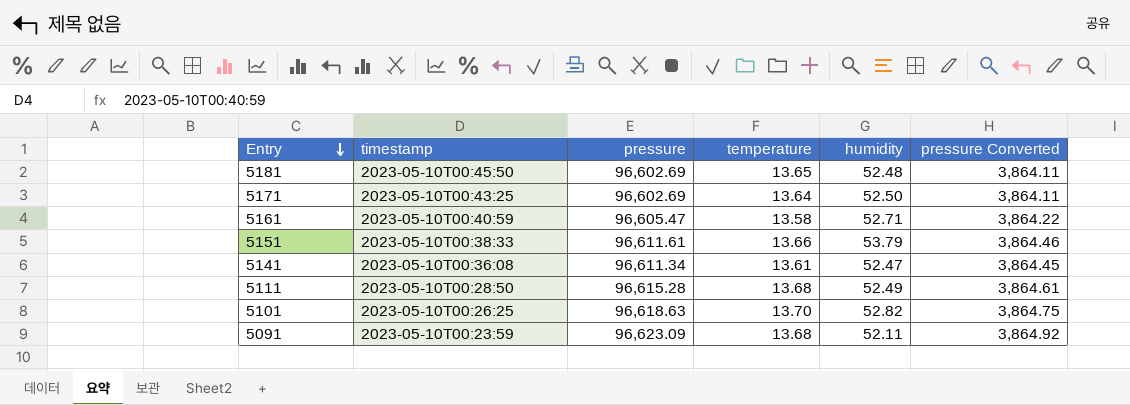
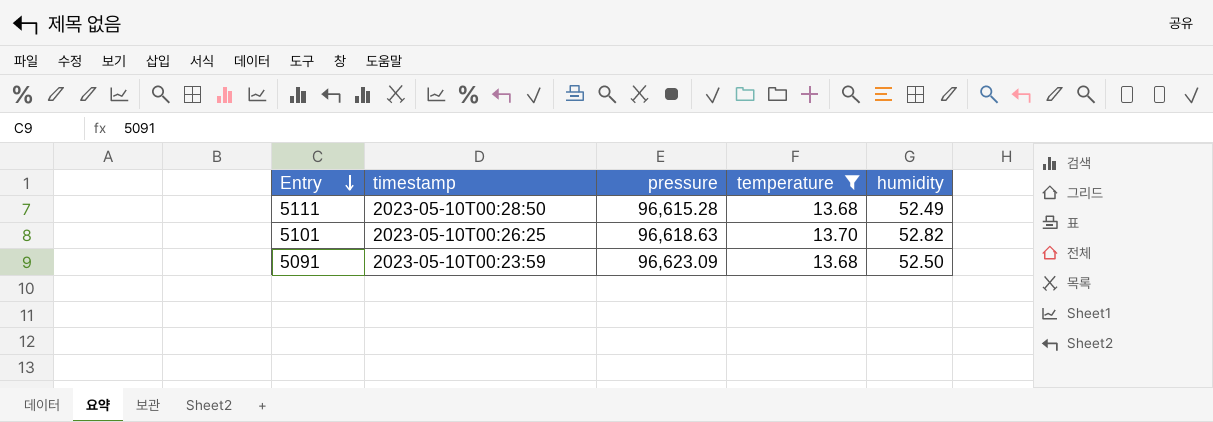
filter: none -> temperature >= 13.68
column pressure Converted | formula: [pressure] * 0.04 -> none
5091 | humidity: 52.11 -> 52.50

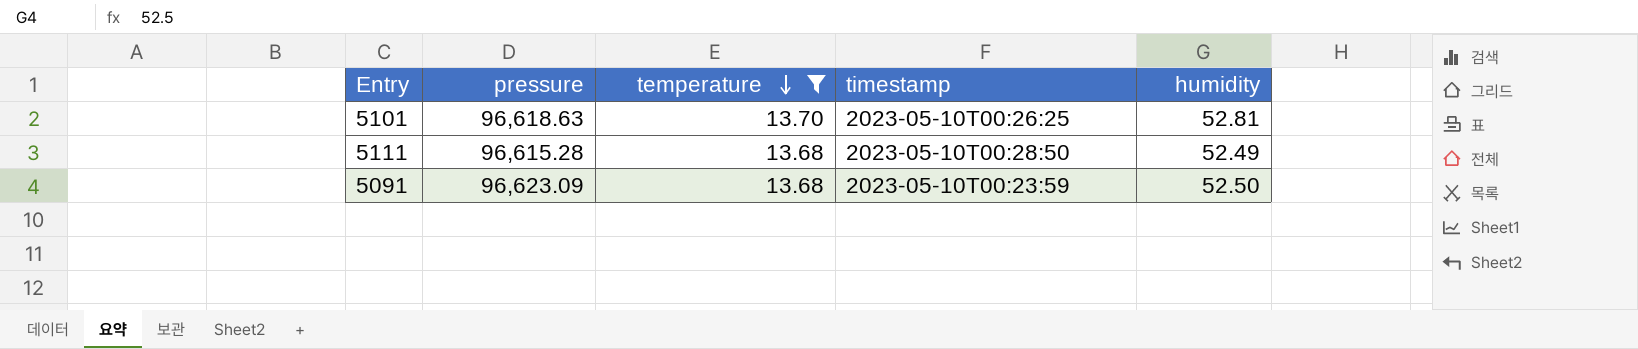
row order: Entry descending -> temperature descending
column timestamp | position: 2 -> 4
5101 | humidity: 52.82 -> 52.81

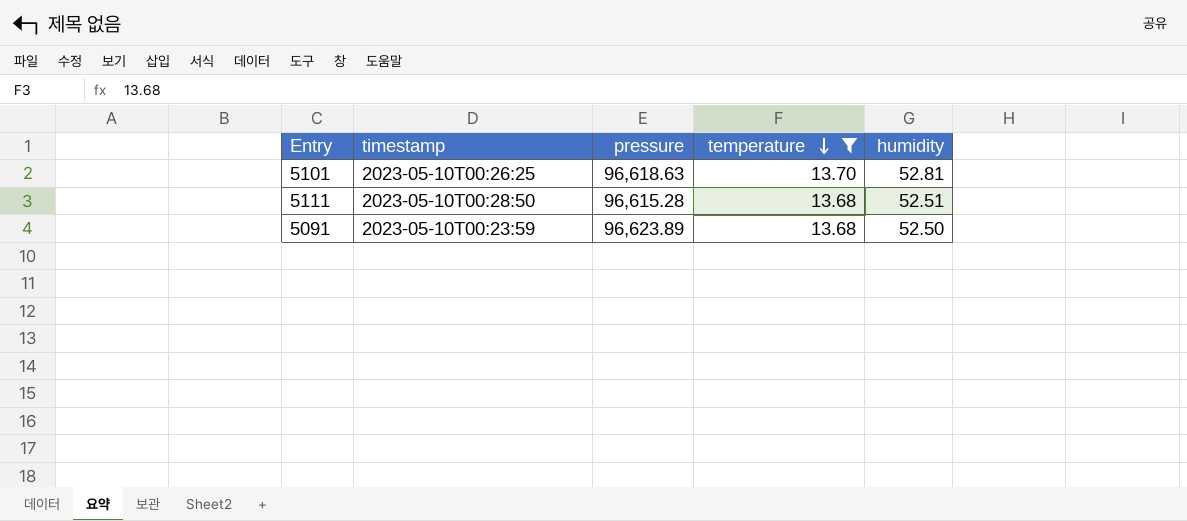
column timestamp | position: 4 -> 2
5111 | humidity: 52.49 -> 52.51
5091 | pressure: 96,623.09 -> 96,623.89

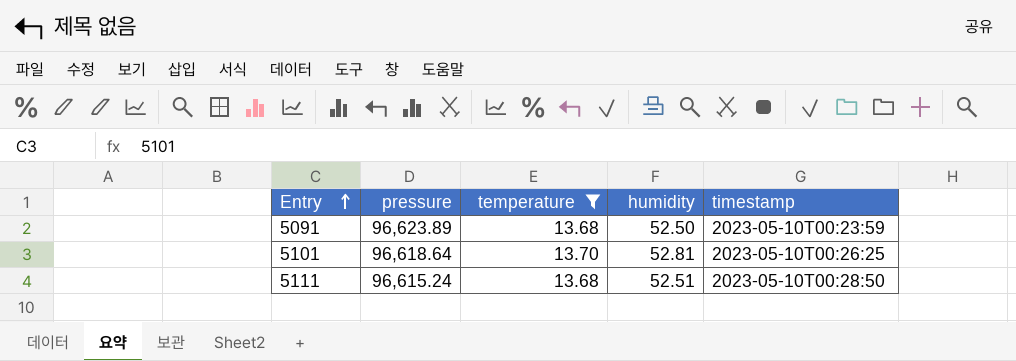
row order: temperature descending -> Entry ascending
column timestamp | position: 2 -> 5
5101 | pressure: 96,618.63 -> 96,618.64
5111 | pressure: 96,615.28 -> 96,615.24

